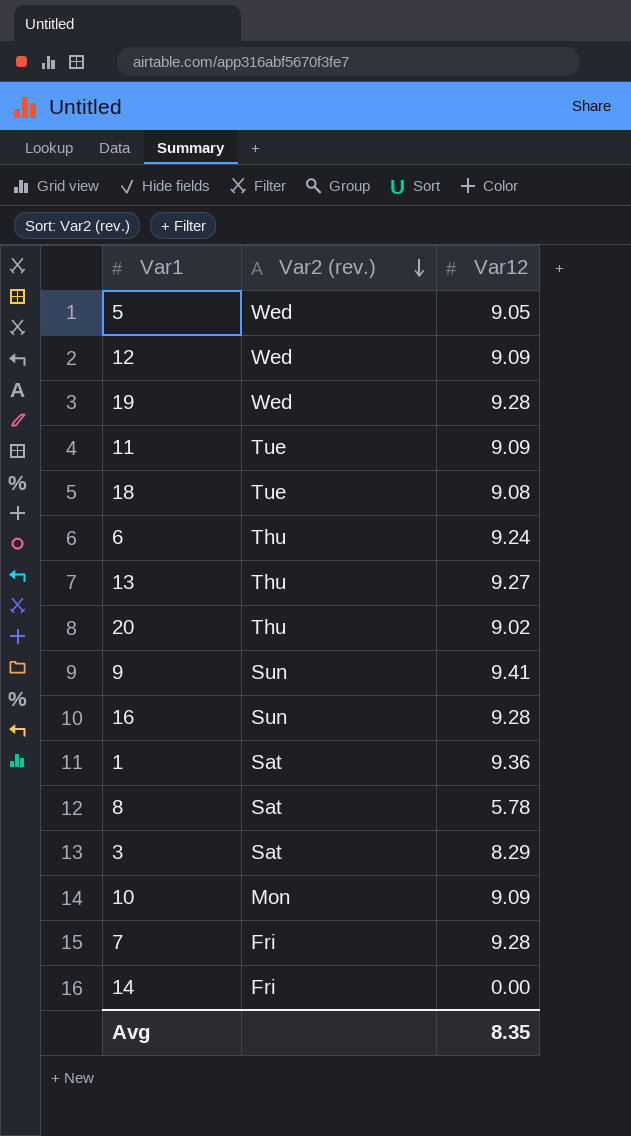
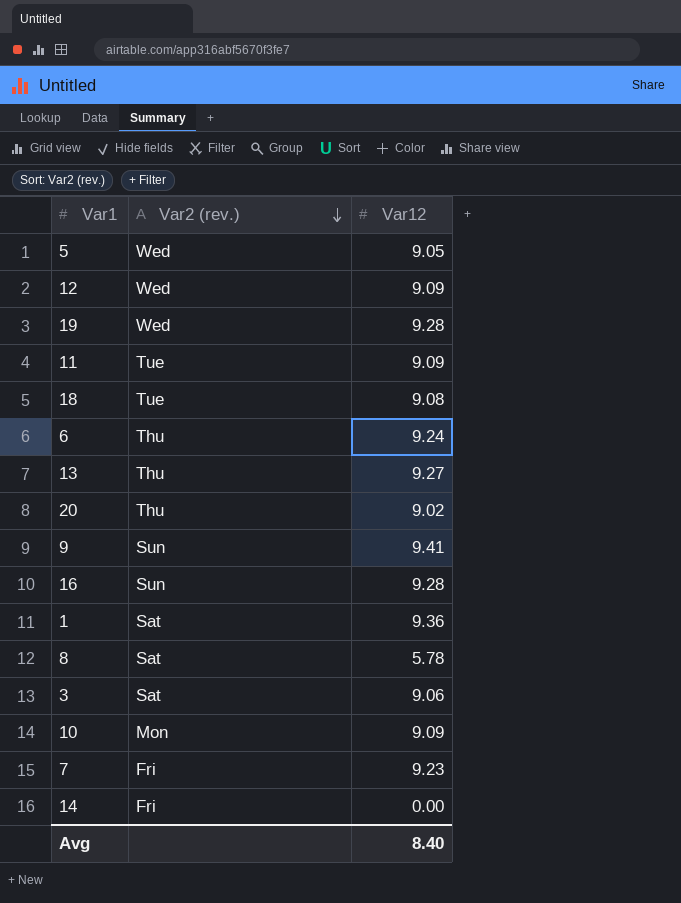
3 | Var12: 8.29 -> 9.06
7 | Var12: 9.28 -> 9.23
Avg | Var12: 8.35 -> 8.40

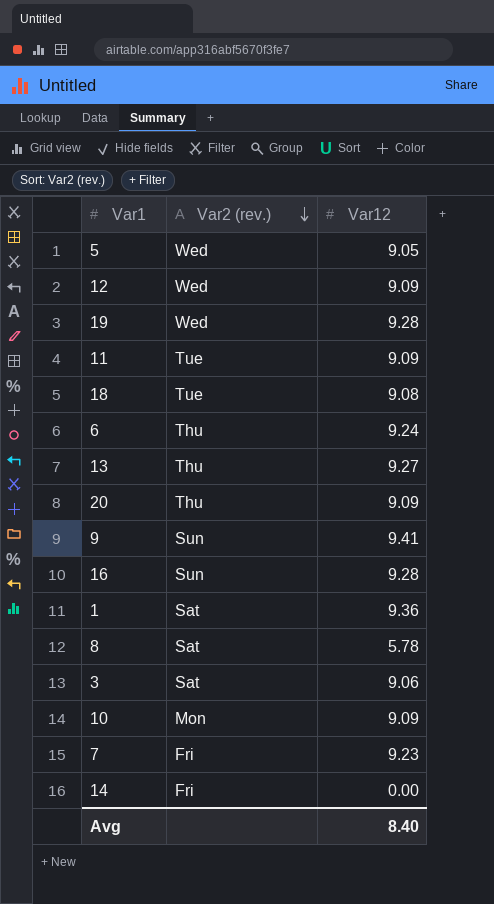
20 | Var12: 9.02 -> 9.09

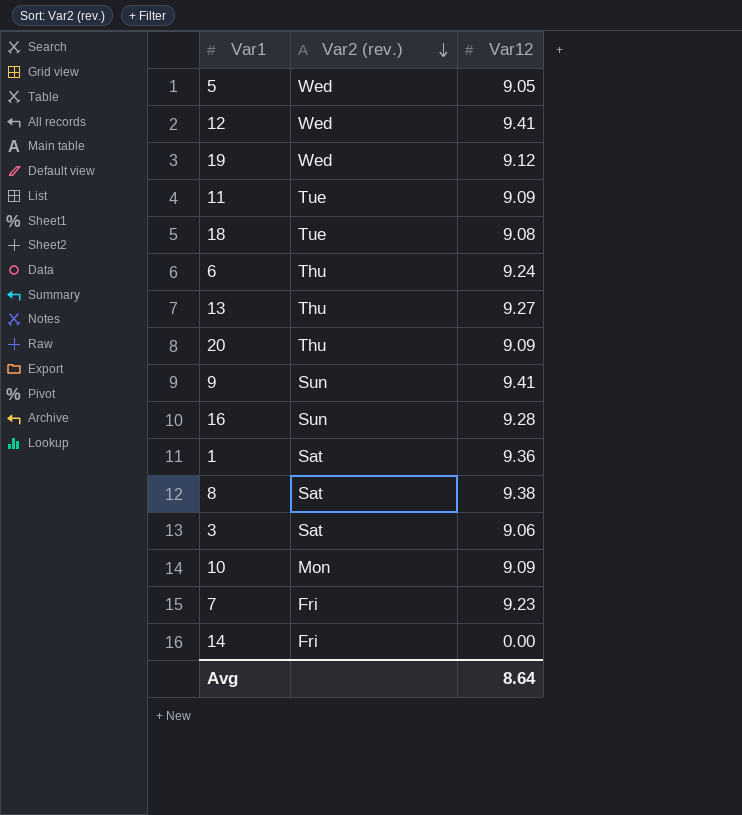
12 | Var12: 9.09 -> 9.41
19 | Var12: 9.28 -> 9.12
8 | Var12: 5.78 -> 9.38
Avg | Var12: 8.40 -> 8.64

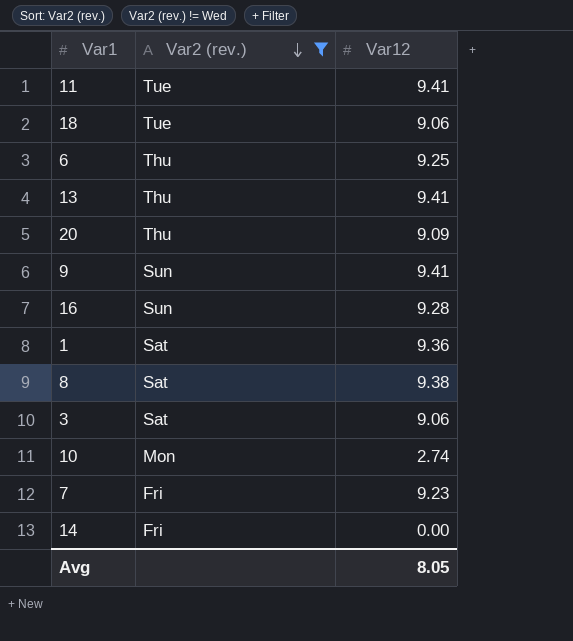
filter: none -> Var2 (rev.) != Wed
11 | Var12: 9.09 -> 9.41
18 | Var12: 9.08 -> 9.06
6 | Var12: 9.24 -> 9.25
13 | Var12: 9.27 -> 9.41
10 | Var12: 9.09 -> 2.74
Avg | Var12: 8.64 -> 8.05

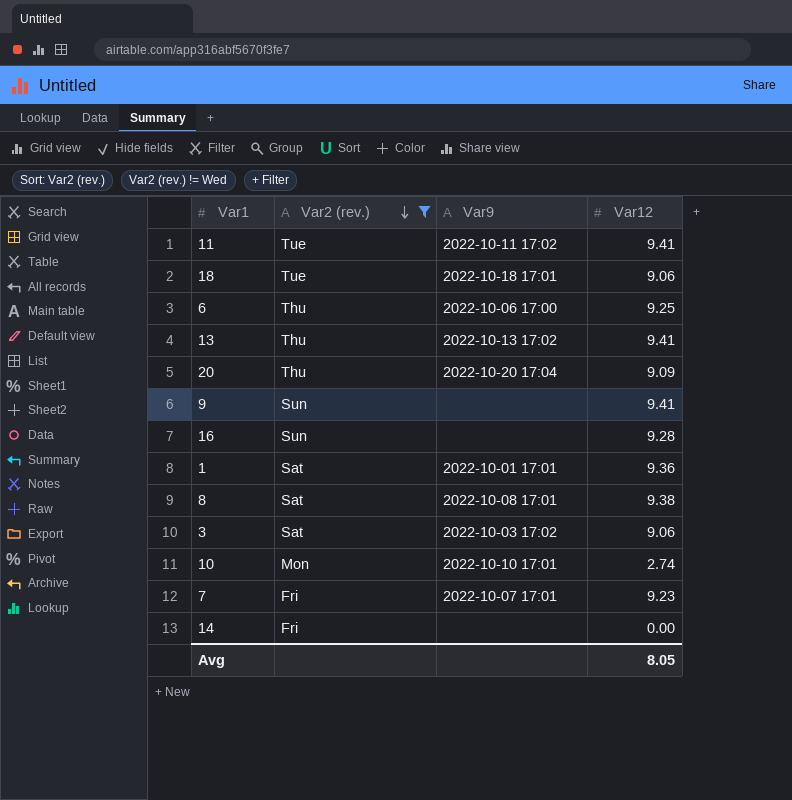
column Var9 | position: none -> 3

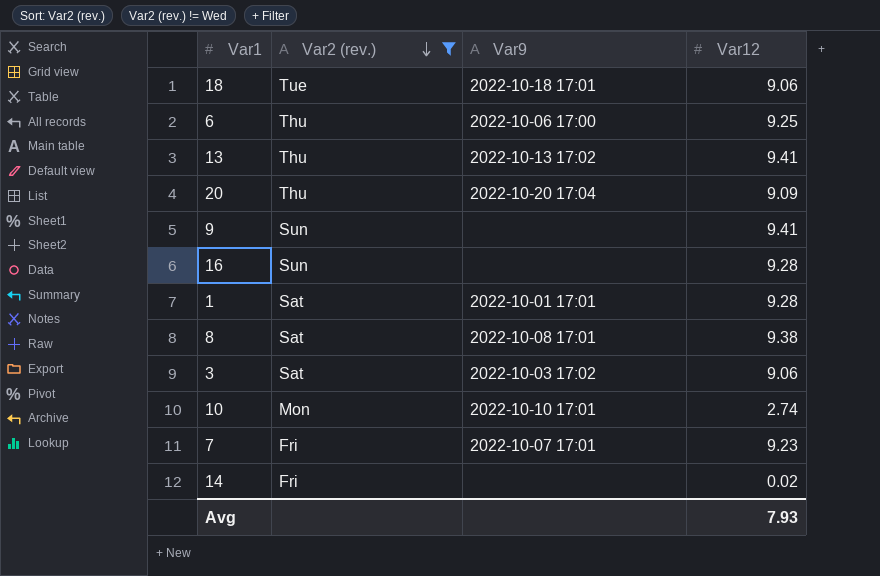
row 11: Tue | 2022-10-11 17:02 | 9.41 -> none
1 | Var12: 9.36 -> 9.28
14 | Var12: 0.00 -> 0.02
Avg | Var12: 8.05 -> 7.93

